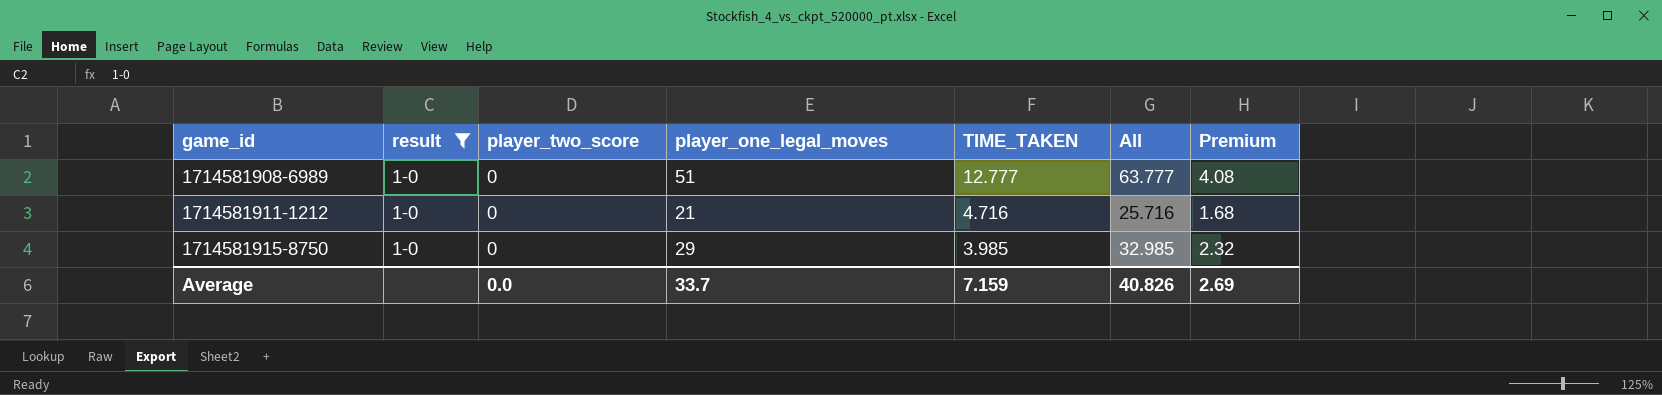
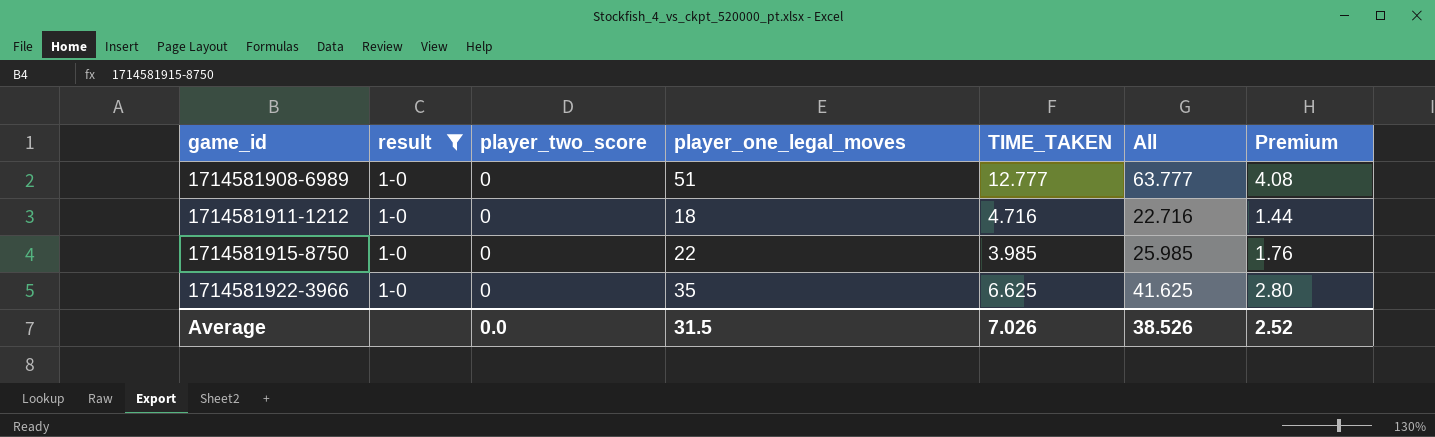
1714581911-1212 | player_one_legal_moves: 21 -> 18
1714581911-1212 | All: 25.716 -> 22.716
1714581911-1212 | Premium: 1.68 -> 1.44
1714581915-8750 | player_one_legal_moves: 29 -> 22
1714581915-8750 | All: 32.985 -> 25.985
1714581915-8750 | Premium: 2.32 -> 1.76
row 1714581922-3966: none -> 1-0 | 0 | 35 | 6.625 | 41.625 | 2.80
Average | player_one_legal_moves: 33.7 -> 31.5
Average | TIME_TAKEN: 7.159 -> 7.026
Average | All: 40.826 -> 38.526
Average | Premium: 2.69 -> 2.52

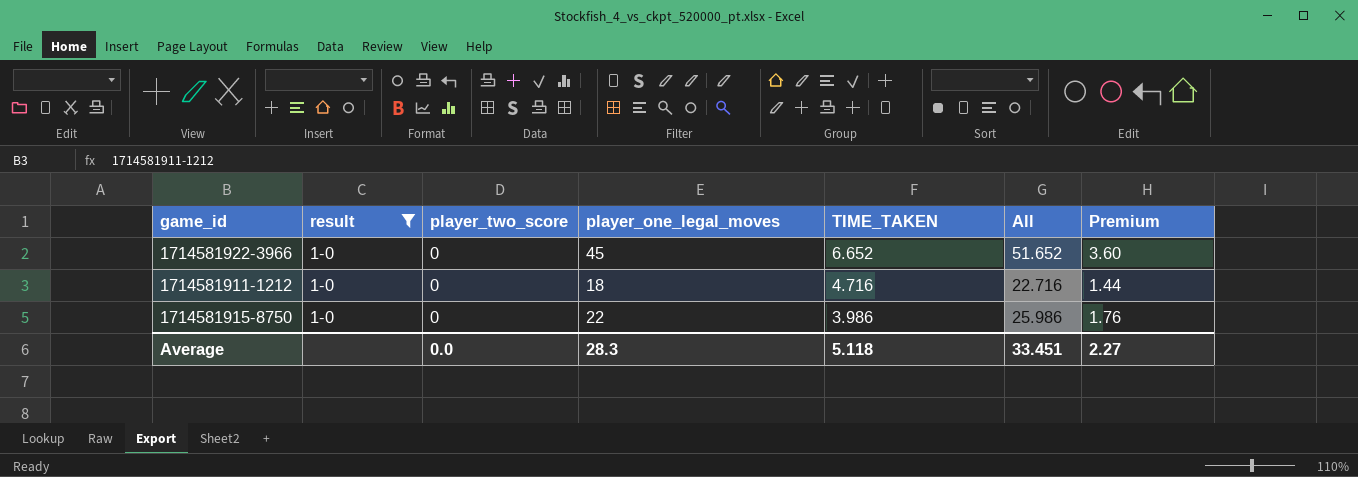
row order: game_id ascending -> TIME_TAKEN descending
row 1714581908-6989: 1-0 | 0 | 51 | 12.777 | 63.777 | 4.08 -> none
1714581922-3966 | player_one_legal_moves: 35 -> 45
1714581922-3966 | TIME_TAKEN: 6.625 -> 6.652
1714581922-3966 | All: 41.625 -> 51.652
1714581922-3966 | Premium: 2.80 -> 3.60
1714581915-8750 | TIME_TAKEN: 3.985 -> 3.986
1714581915-8750 | All: 25.985 -> 25.986
Average | player_one_legal_moves: 31.5 -> 28.3
Average | TIME_TAKEN: 7.026 -> 5.118
Average | All: 38.526 -> 33.451
Average | Premium: 2.52 -> 2.27

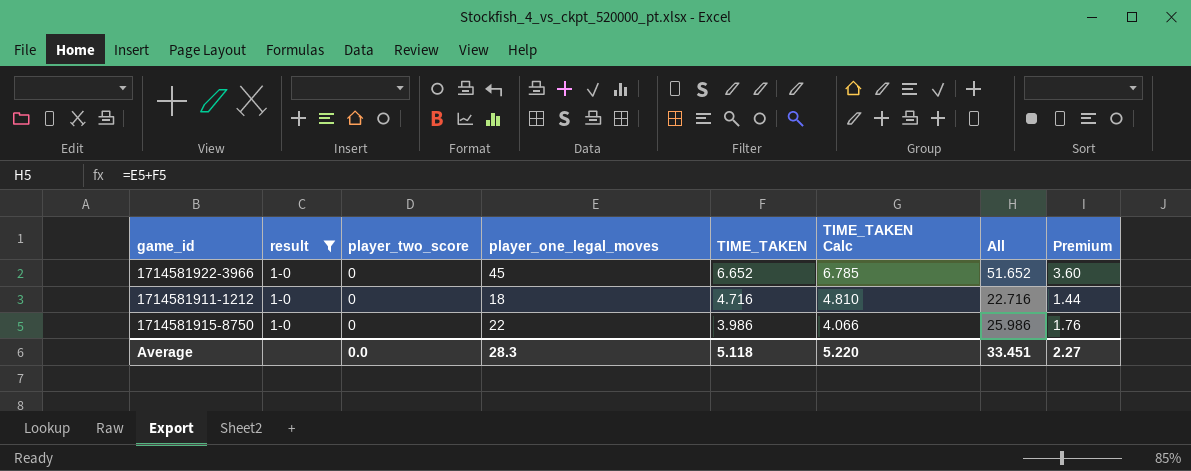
column TIME_TAKEN Calc | formula: none -> [TIME_TAKEN] * 1.02

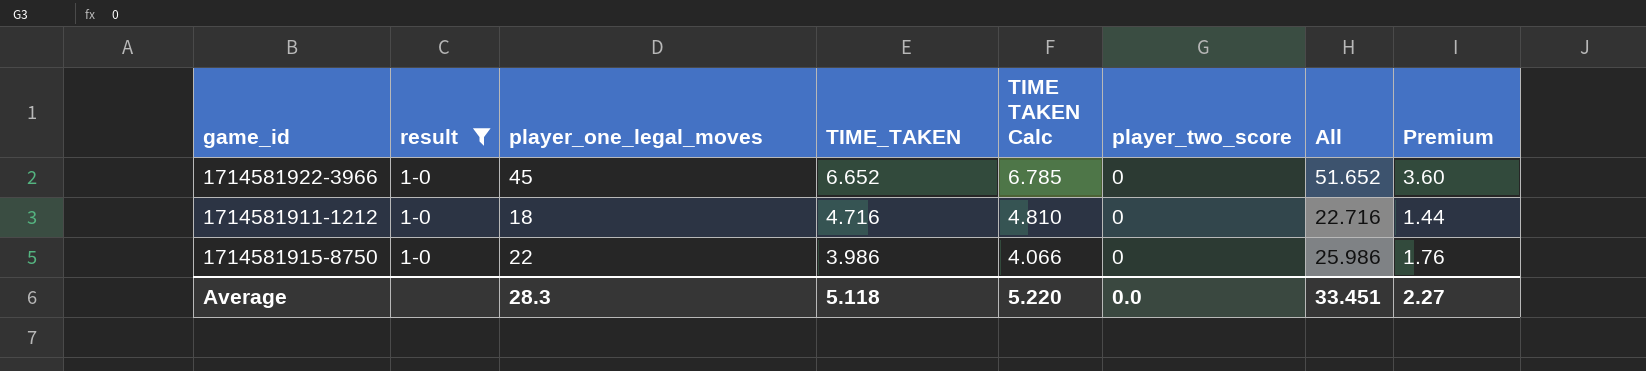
column name: TIME_TAKEN Calc -> TIME TAKEN Calc
column player_two_score | position: 3 -> 6

